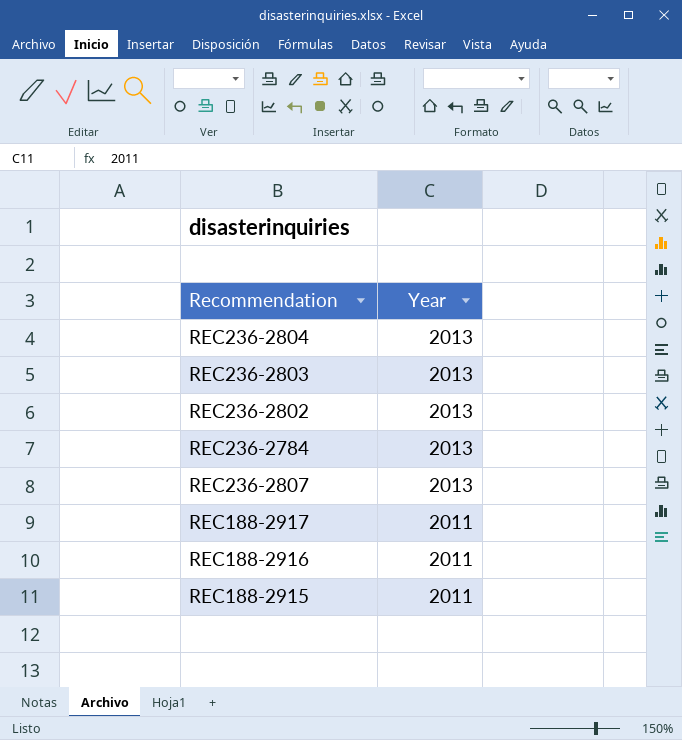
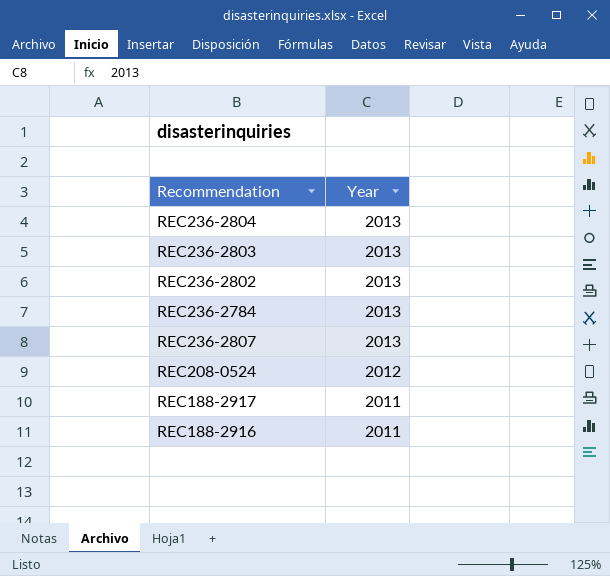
row REC188-2915: 2011 -> none
row REC208-0524: none -> 2012

